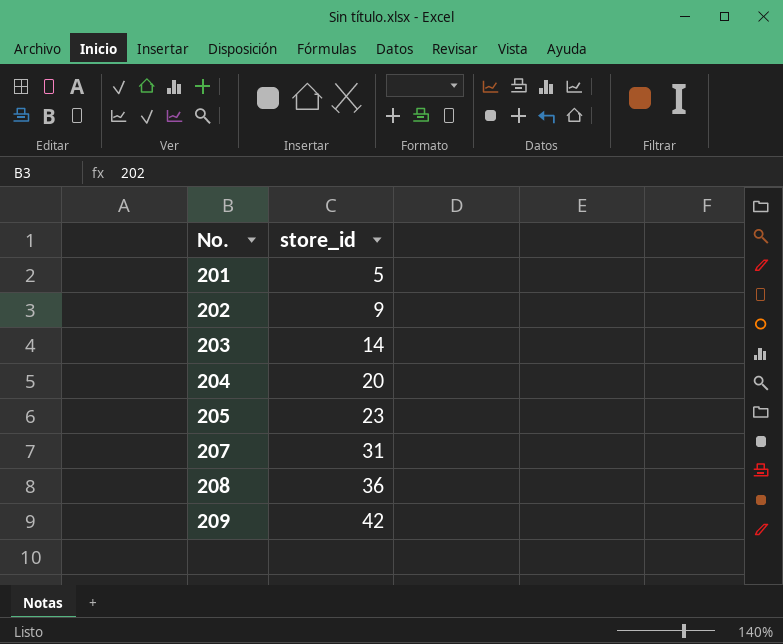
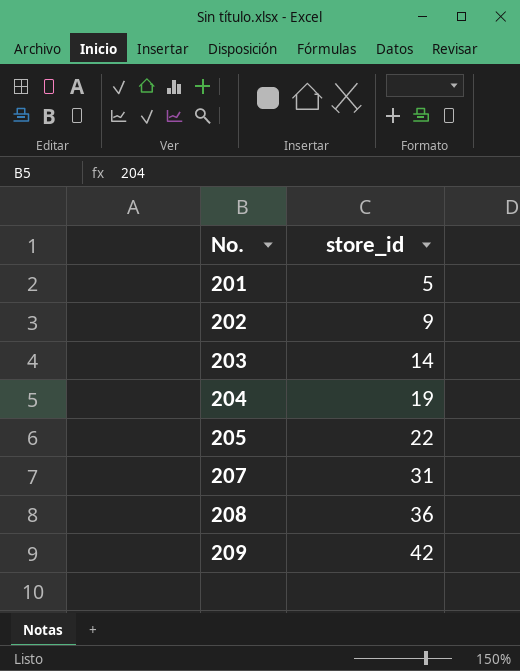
204 | store_id: 20 -> 19
205 | store_id: 23 -> 22

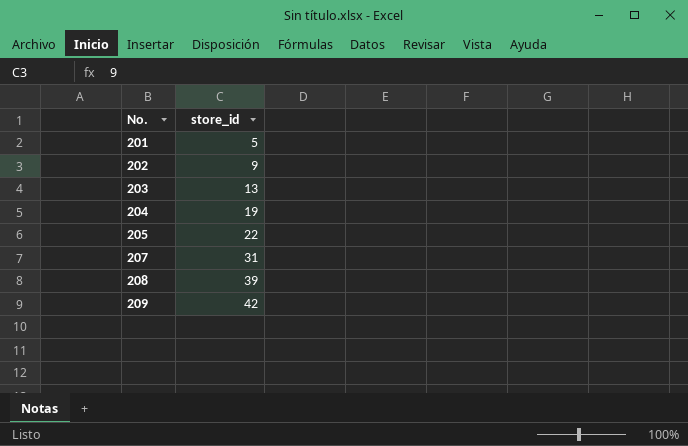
203 | store_id: 14 -> 13
208 | store_id: 36 -> 39

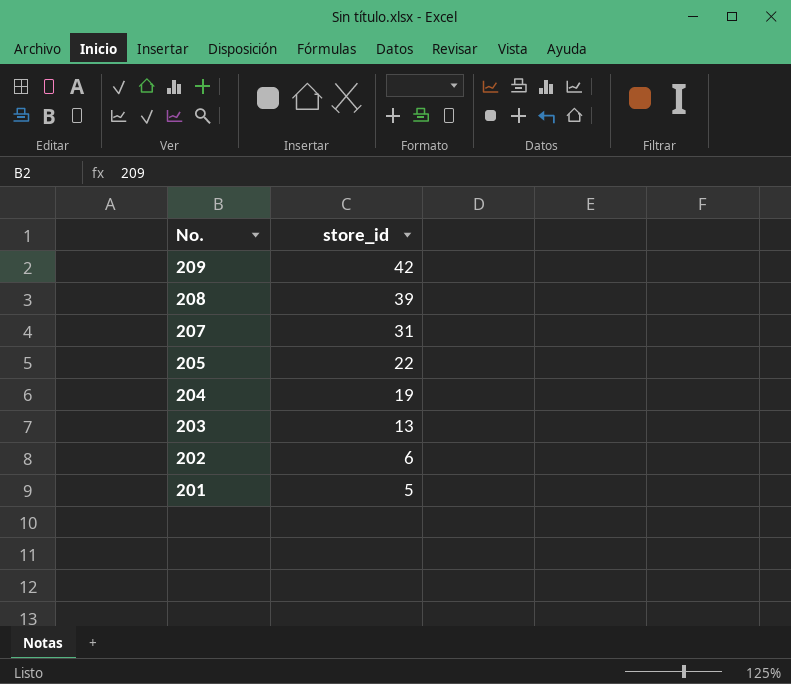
row order: No. ascending -> No. descending
202 | store_id: 9 -> 6

